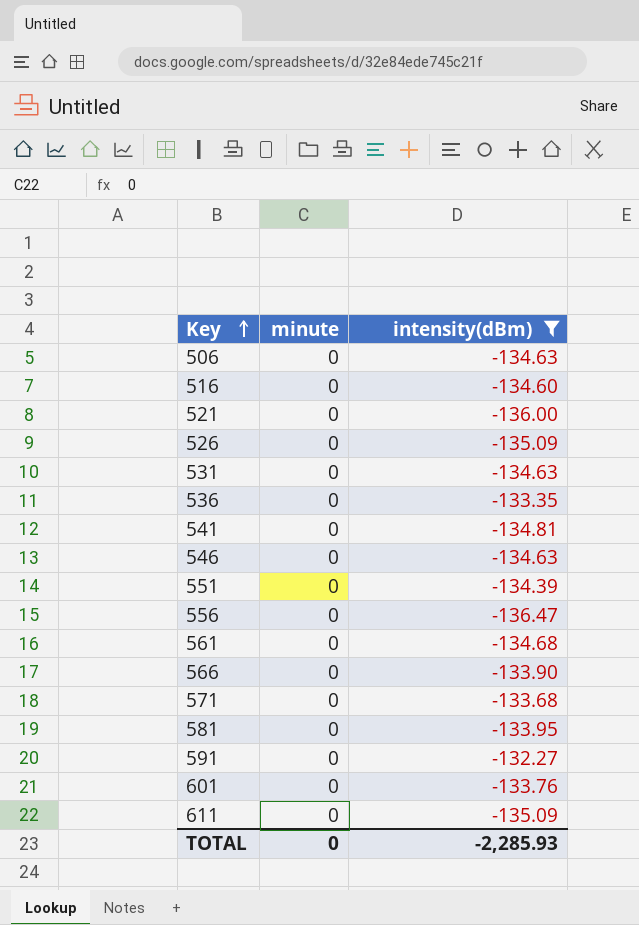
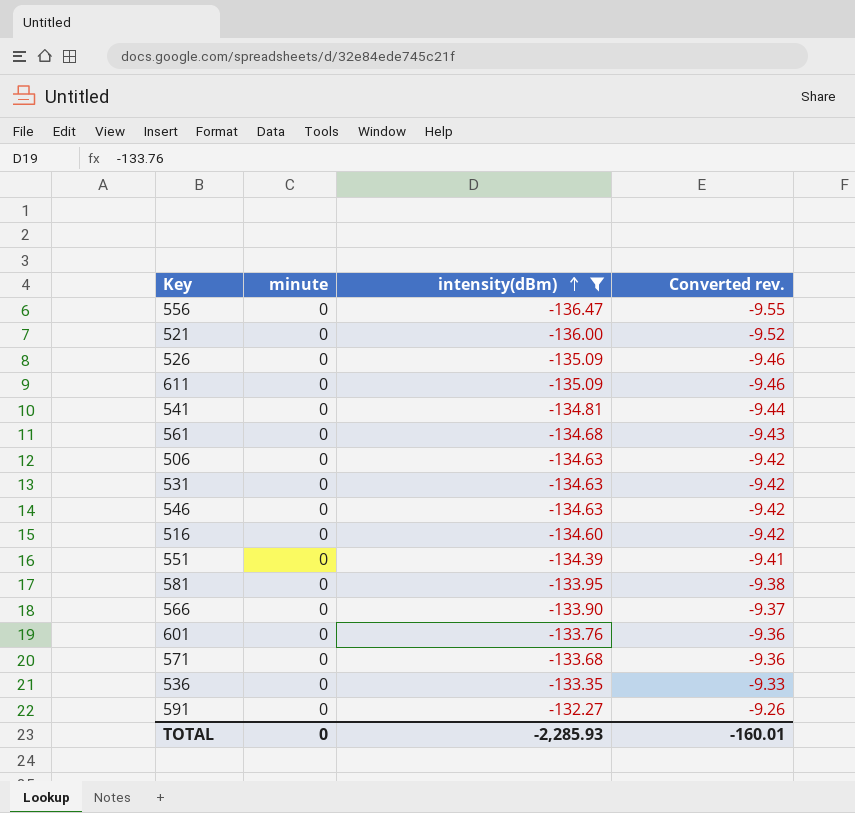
row order: Key ascending -> intensity(dBm) ascending
column Converted rev. | formula: none -> [intensity(dBm)] * 0.07

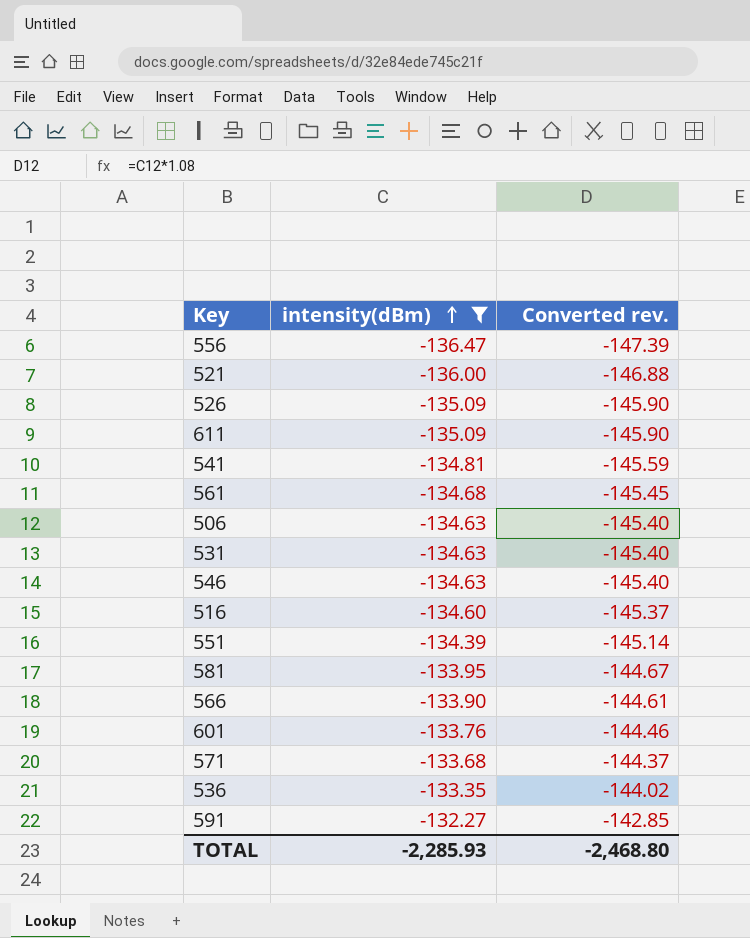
column minute | position: 2 -> none
column Converted rev. | formula: [intensity(dBm)] * 0.07 -> [intensity(dBm)] * 1.08
TOTAL | Converted rev.: -160.01 -> -2,468.80

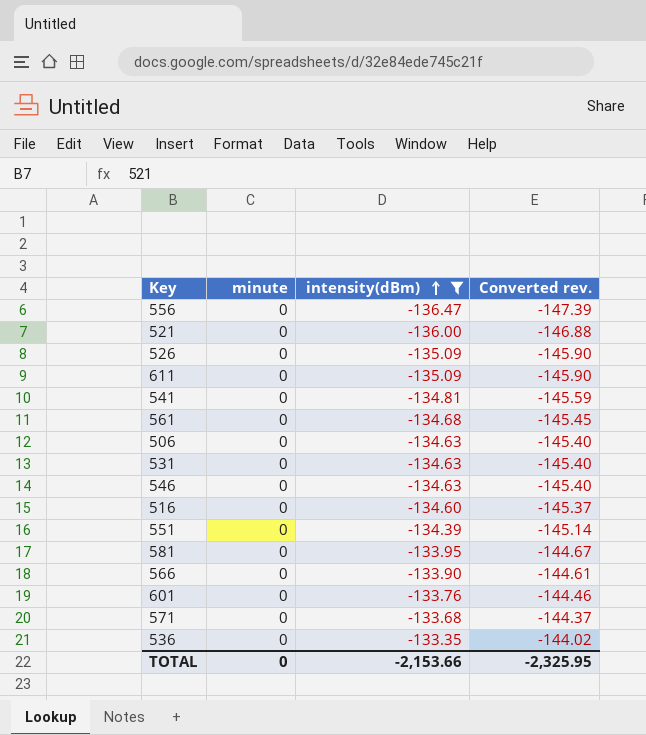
column minute | position: none -> 2
row 591: -132.27 | -142.85 -> none
TOTAL | intensity(dBm): -2,285.93 -> -2,153.66
TOTAL | Converted rev.: -2,468.80 -> -2,325.95

